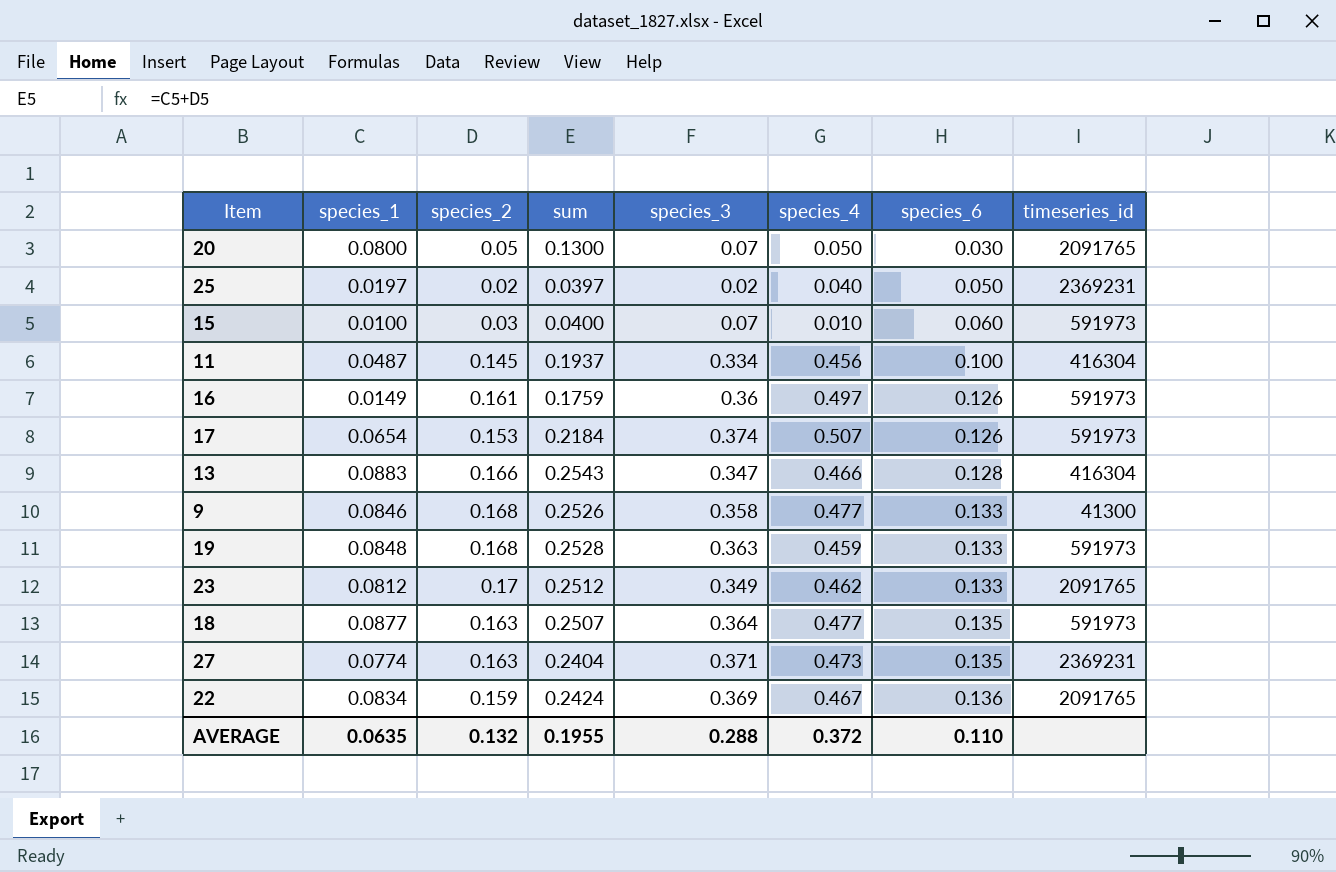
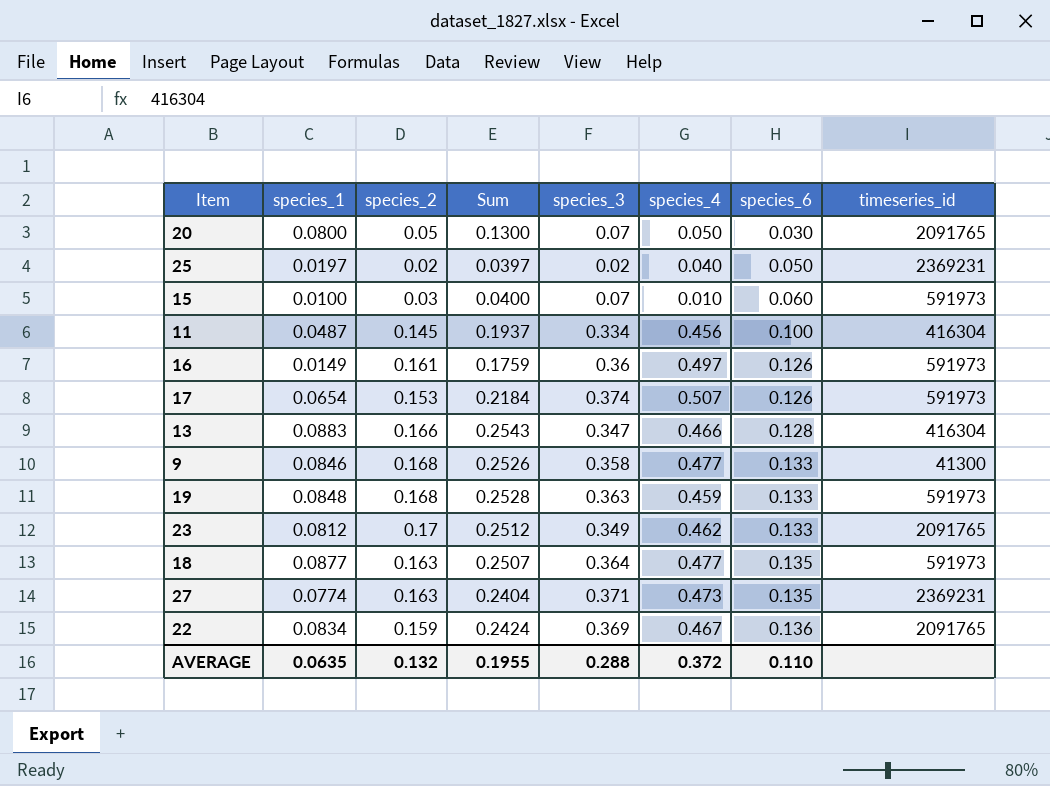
column name: sum -> Sum

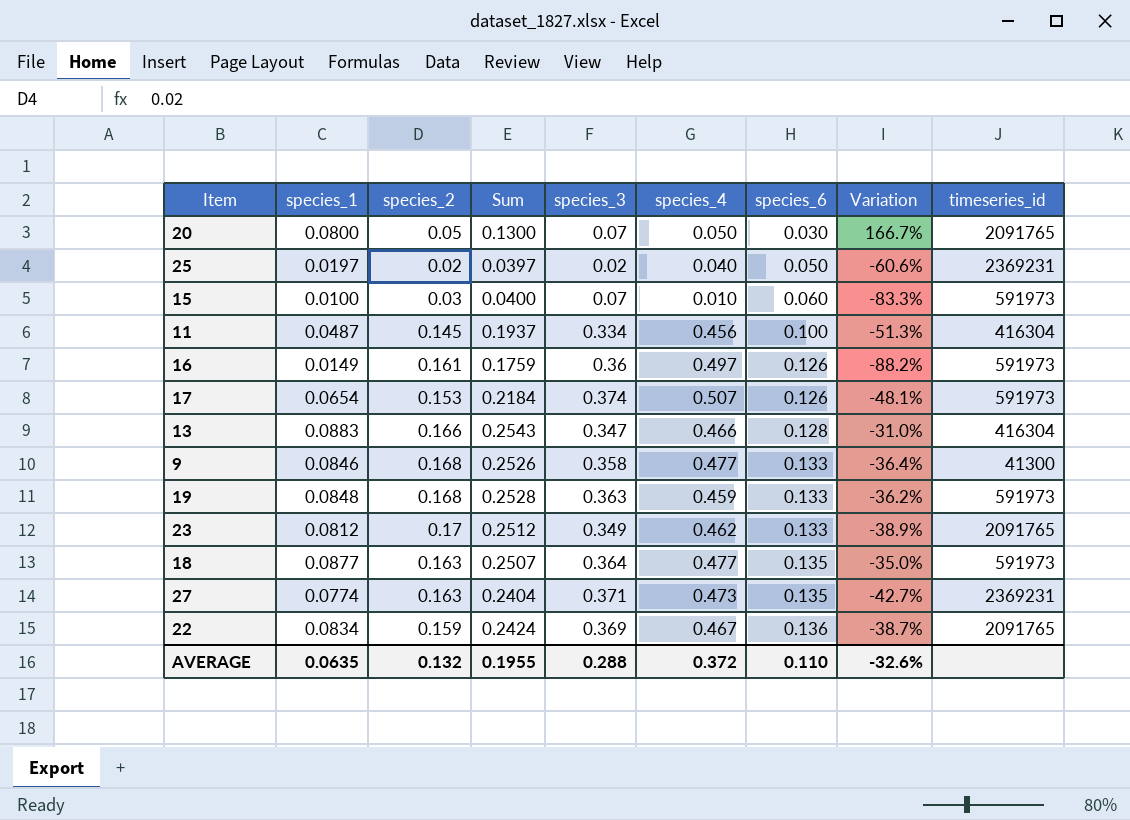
column Variation | formula: none -> ([species_1] - [species_6]) / [species_6]

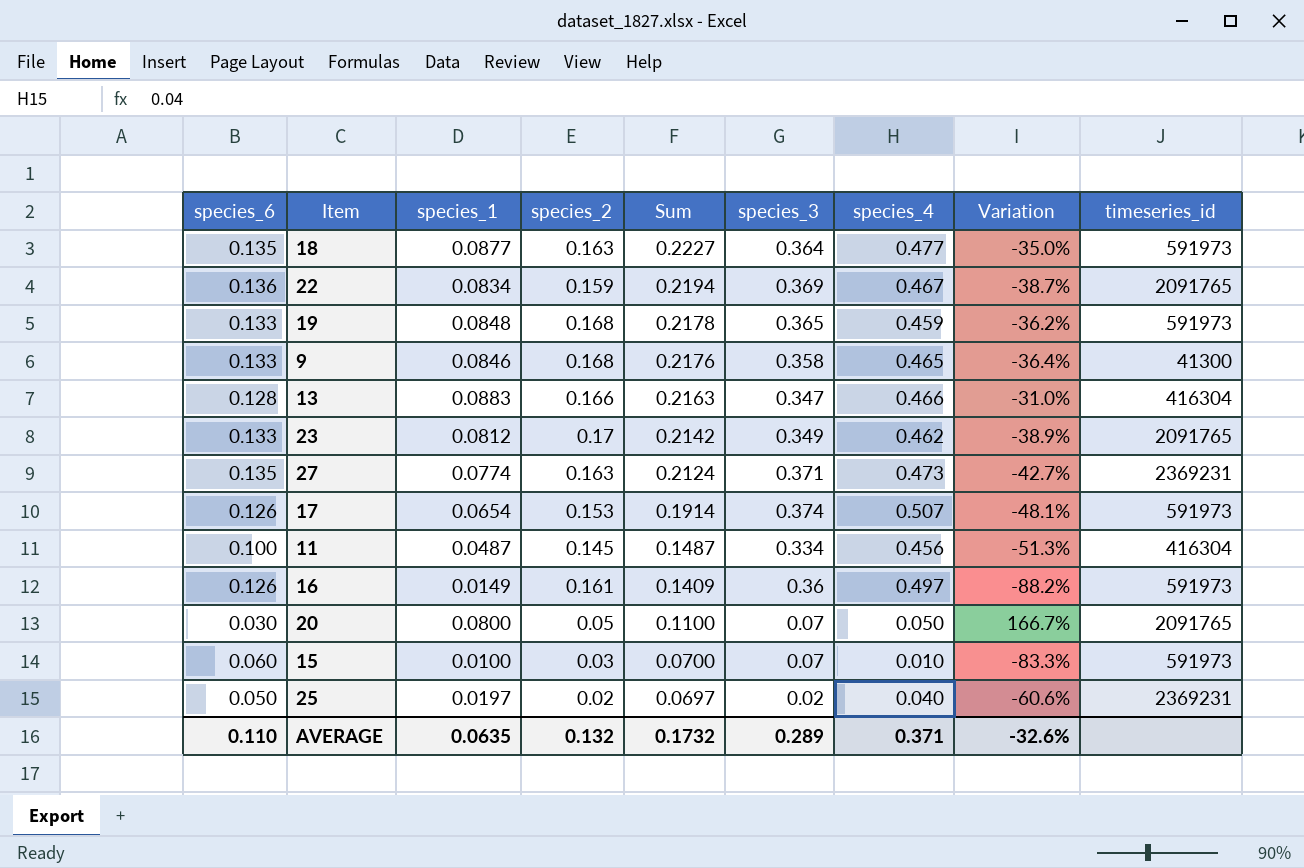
row order: species_6 ascending -> Sum descending
column species_6 | position: 7 -> 1
column Sum | formula: [species_1] + [species_2] -> [species_6] + [species_1]
19 | species_3: 0.363 -> 0.365
9 | species_4: 0.477 -> 0.465
AVERAGE | Sum: 0.1955 -> 0.1732
AVERAGE | species_3: 0.288 -> 0.289
AVERAGE | species_4: 0.372 -> 0.371

